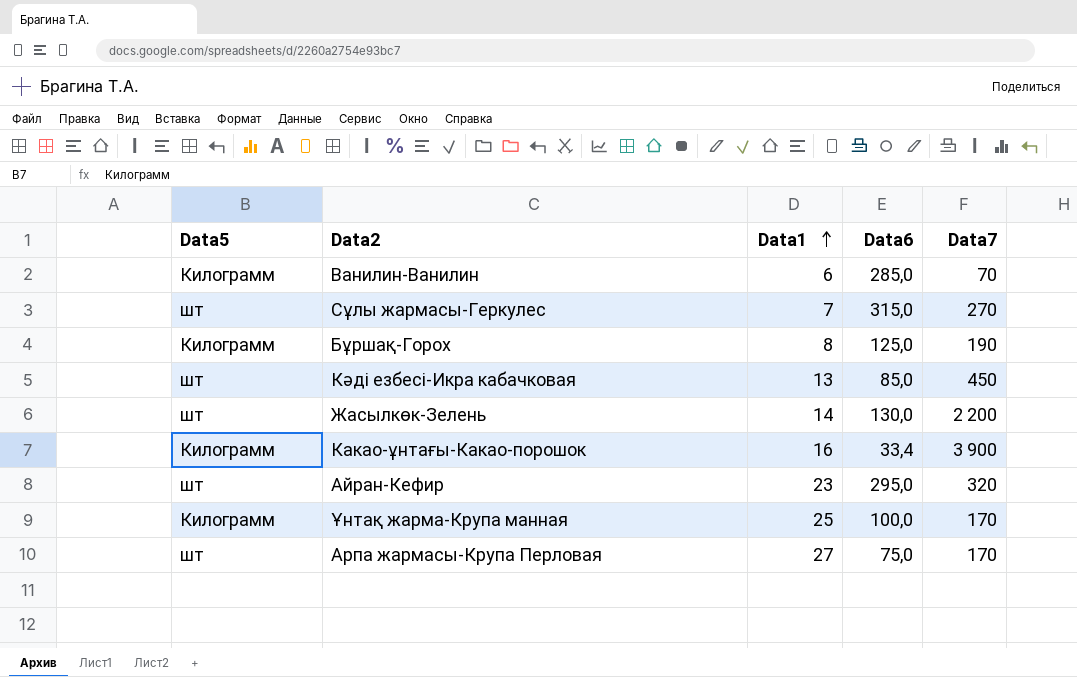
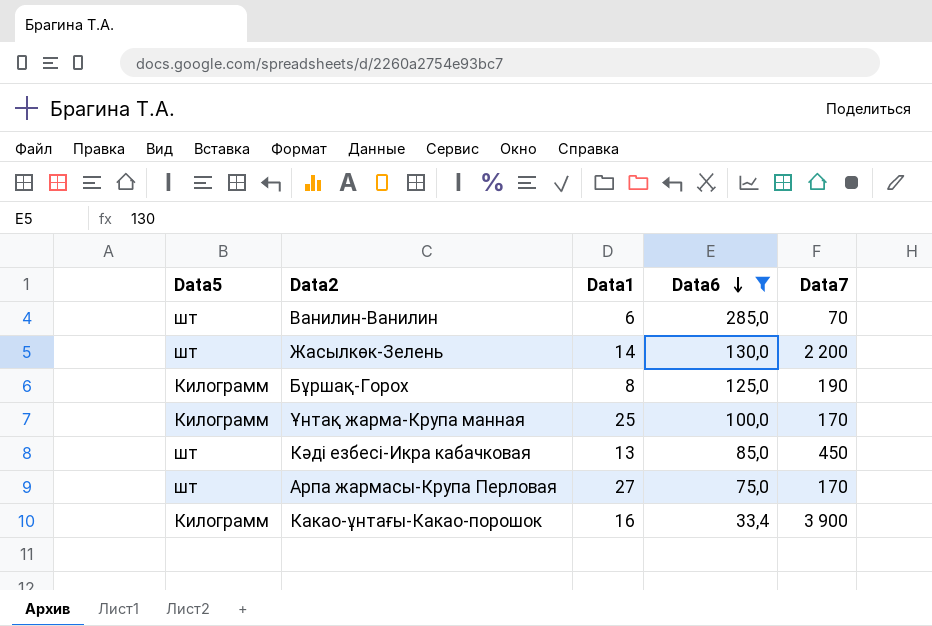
filter: none -> Data6 <= 285,0
row order: Data1 ascending -> Data6 descending
Ванилин-Ванилин | Data5: Килограмм -> шт

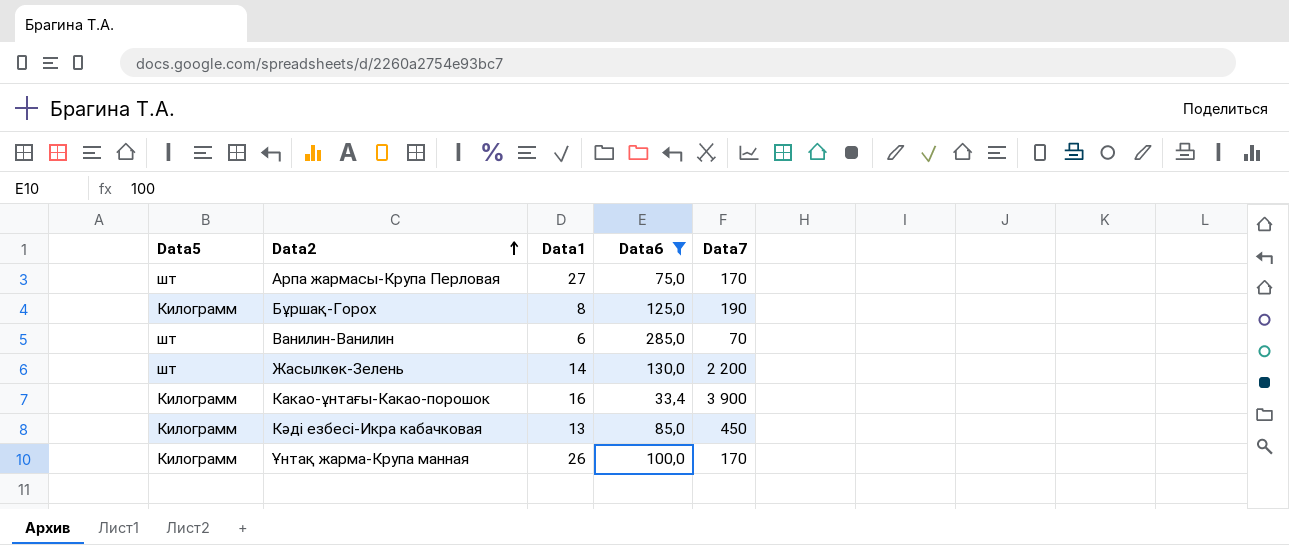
row order: Data6 descending -> Data2 ascending
Кәді езбесі-Икра кабачковая | Data5: шт -> Килограмм
Ұнтақ жарма-Крупа манная | Data1: 25 -> 26

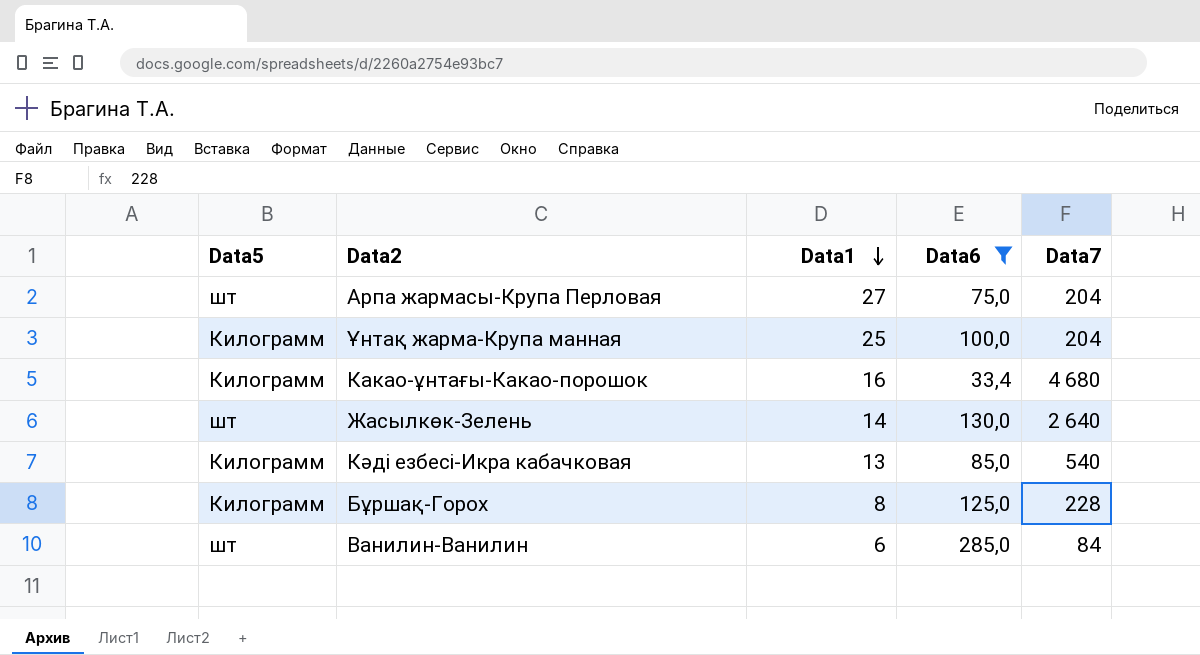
row order: Data2 ascending -> Data1 descending
Арпа жармасы-Крупа Перловая | Data7: 170 -> 204
Ұнтақ жарма-Крупа манная | Data1: 26 -> 25
Ұнтақ жарма-Крупа манная | Data7: 170 -> 204
Какао-ұнтағы-Какао-порошок | Data7: 3 900 -> 4 680
Жасылкөк-Зелень | Data7: 2 200 -> 2 640
Кәді езбесі-Икра кабачковая | Data7: 450 -> 540
Бұршақ-Горох | Data7: 190 -> 228
Ванилин-Ванилин | Data7: 70 -> 84

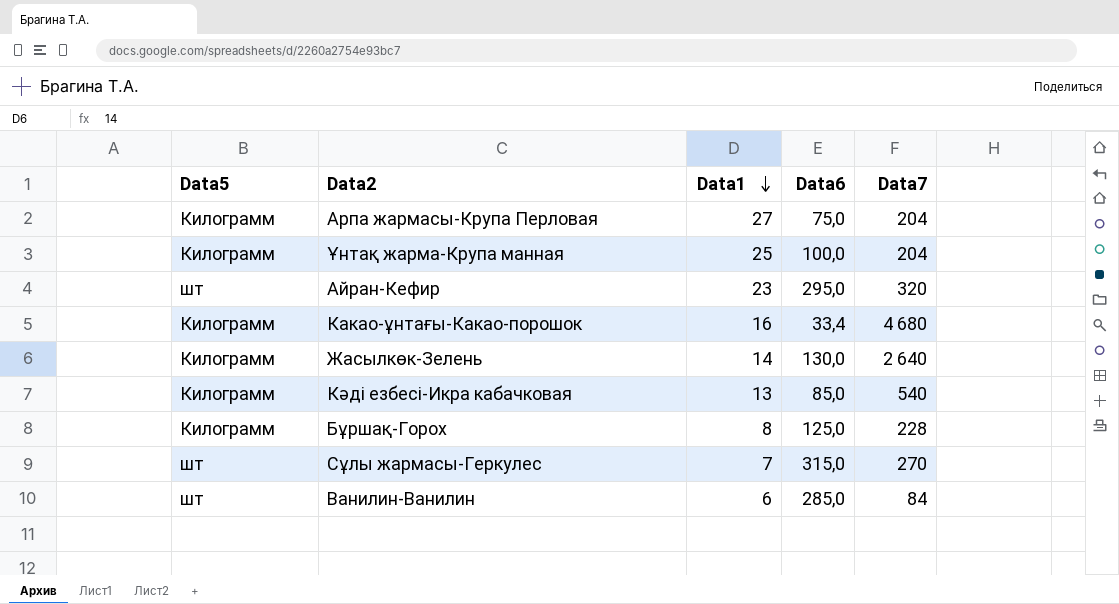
filter: Data6 <= 285,0 -> none
Арпа жармасы-Крупа Перловая | Data5: шт -> Килограмм
Жасылкөк-Зелень | Data5: шт -> Килограмм

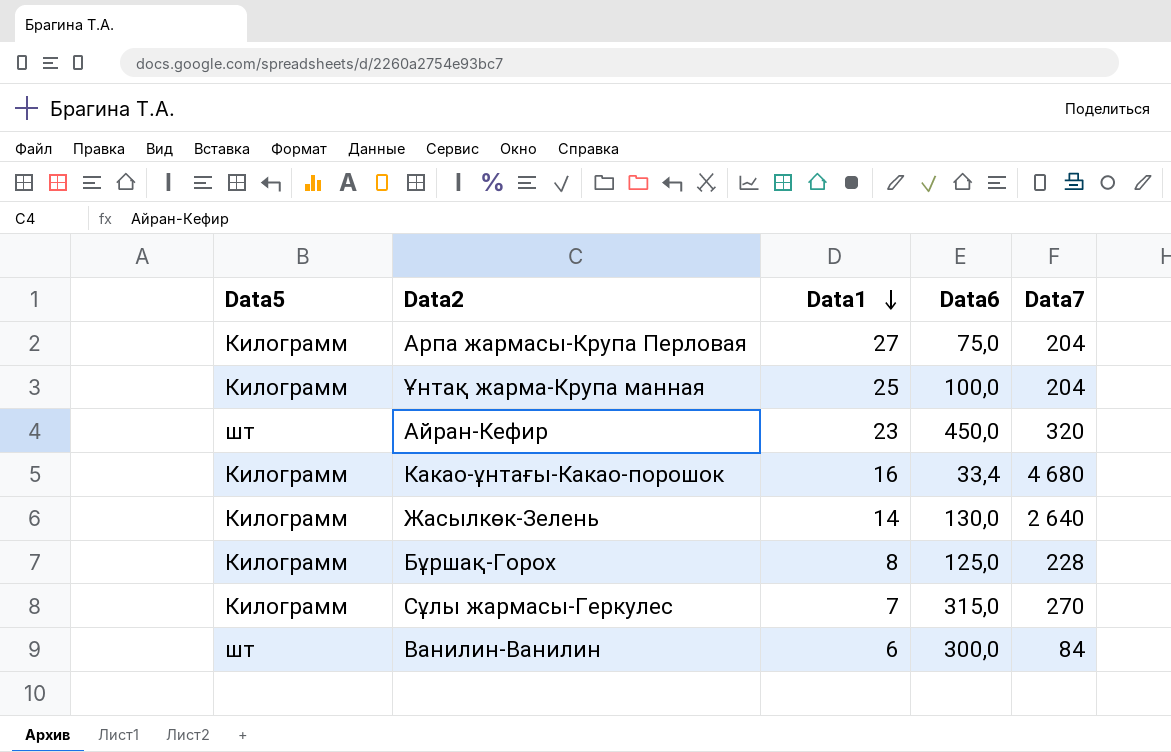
row Кәді езбесі-Икра кабачковая: Килограмм | 13 | 85,0 | 540 -> none
Айран-Кефир | Data6: 295,0 -> 450,0
Сұлы жармасы-Геркулес | Data5: шт -> Килограмм
Ванилин-Ванилин | Data6: 285,0 -> 300,0

